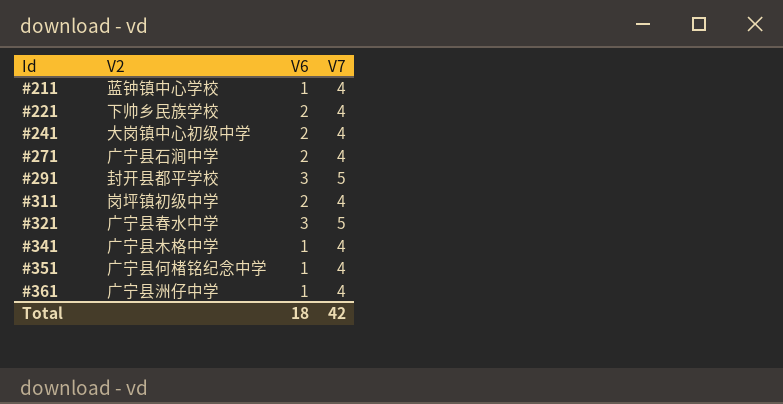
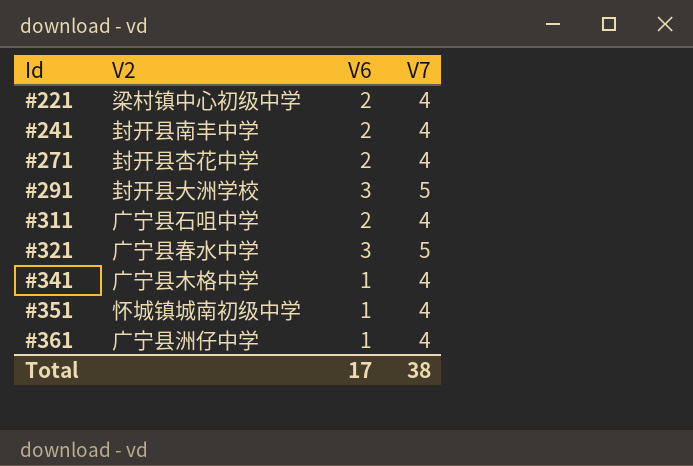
row #211: 蓝钟镇中心学校 | 1 | 4 -> none
#221 | V2: 下帅乡民族学校 -> 梁村镇中心初级中学
#241 | V2: 大岗镇中心初级中学 -> 封开县南丰中学
#271 | V2: 广宁县石涧中学 -> 封开县杏花中学
#291 | V2: 封开县都平学校 -> 封开县大洲学校
#311 | V2: 岗坪镇初级中学 -> 广宁县石咀中学
#351 | V2: 广宁县何楮铭纪念中学 -> 怀城镇城南初级中学
Total | V6: 18 -> 17
Total | V7: 42 -> 38

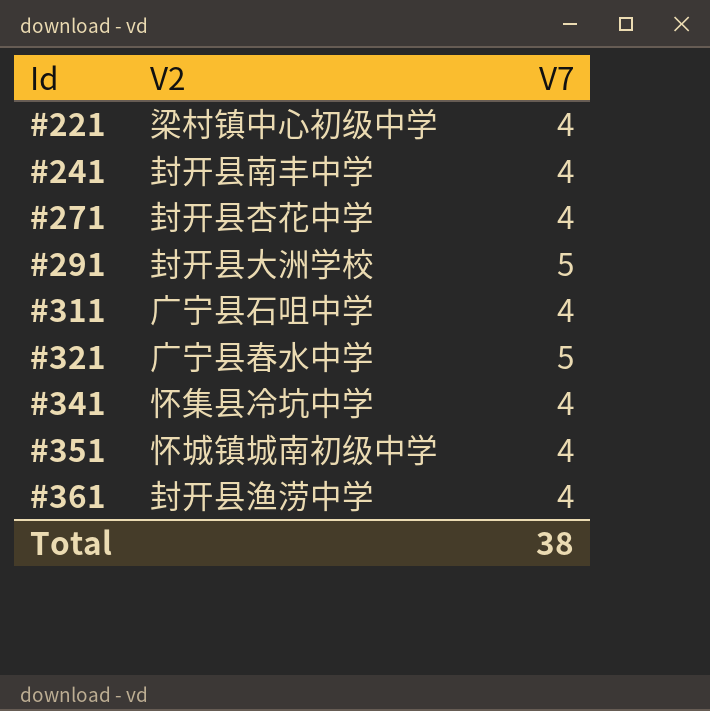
column V6 | position: 3 -> none
#341 | V2: 广宁县木格中学 -> 怀集县冷坑中学
#361 | V2: 广宁县洲仔中学 -> 封开县渔涝中学

